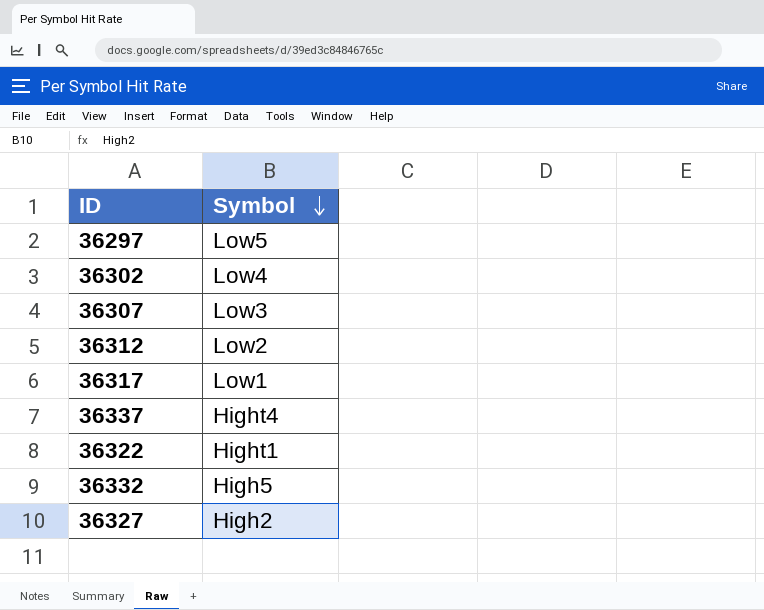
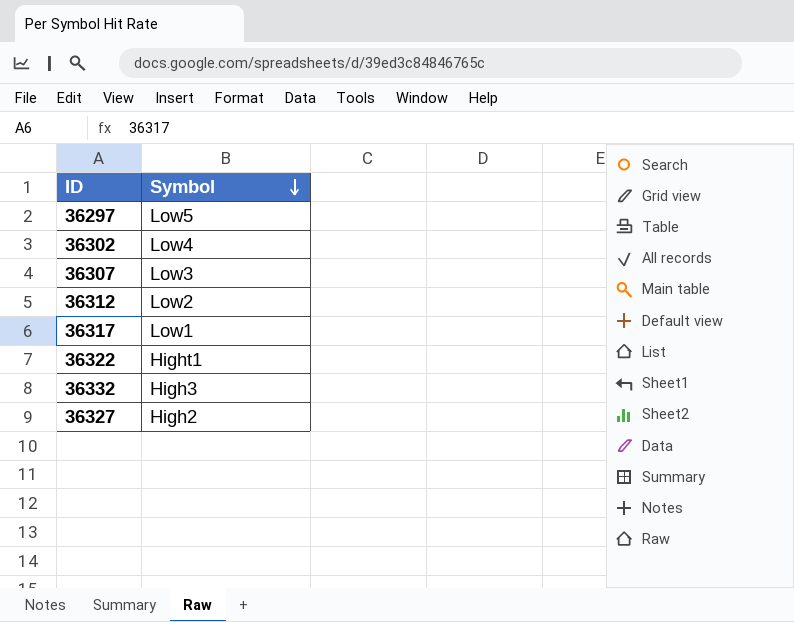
row 36337: Hight4 -> none
36332 | Symbol: High5 -> High3

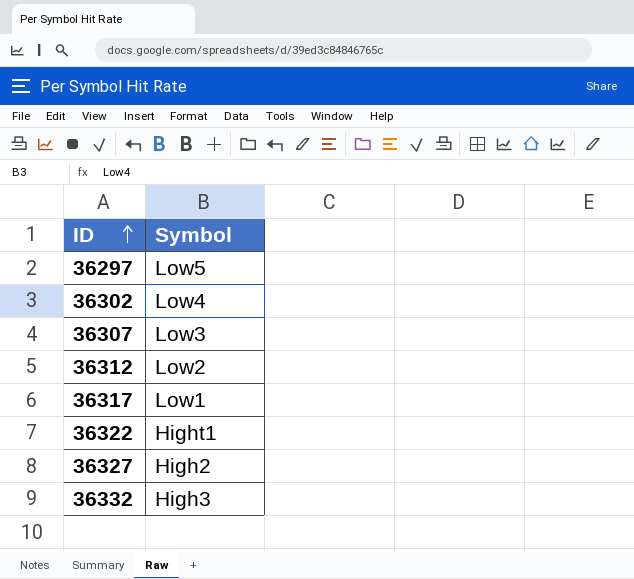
row order: Symbol descending -> ID ascending

